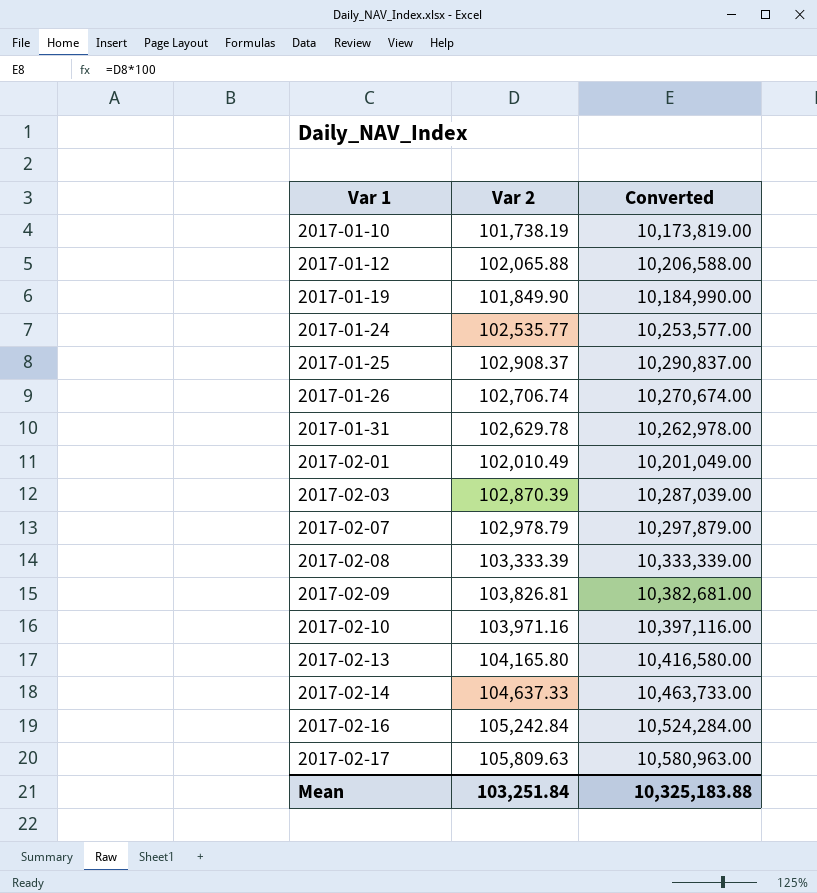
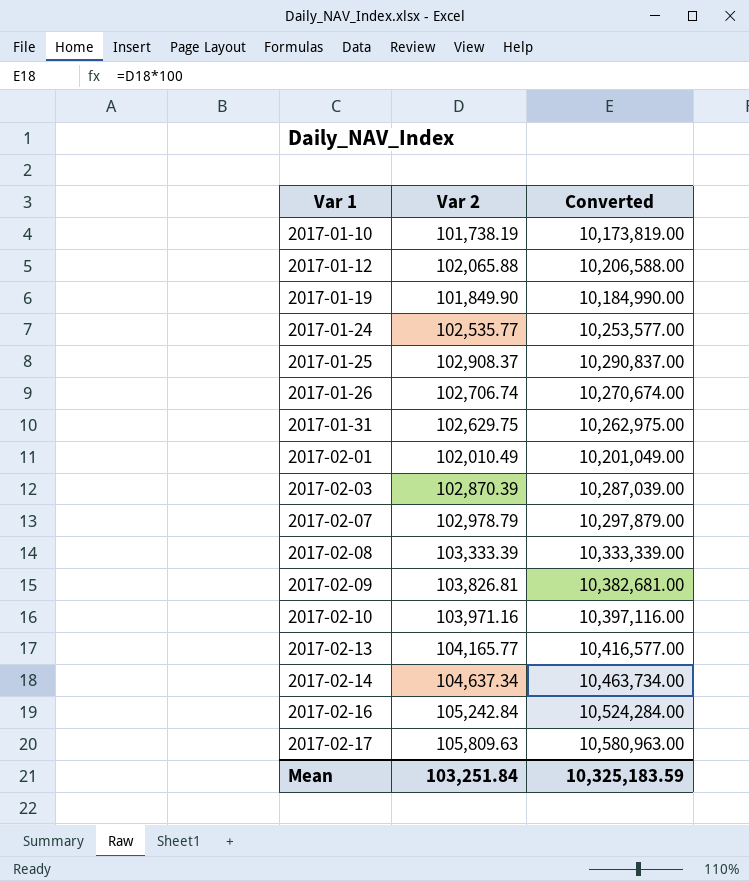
2017-01-31 | Var 2: 102,629.78 -> 102,629.75
2017-01-31 | Converted: 10,262,978.00 -> 10,262,975.00
2017-02-13 | Var 2: 104,165.80 -> 104,165.77
2017-02-13 | Converted: 10,416,580.00 -> 10,416,577.00
2017-02-14 | Var 2: 104,637.33 -> 104,637.34
2017-02-14 | Converted: 10,463,733.00 -> 10,463,734.00
Mean | Converted: 10,325,183.88 -> 10,325,183.59

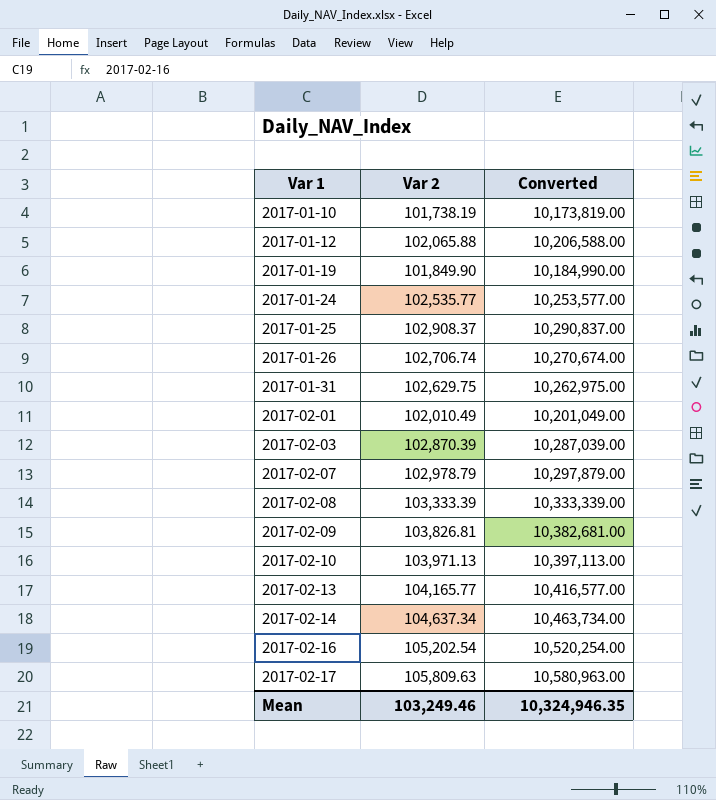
2017-02-10 | Var 2: 103,971.16 -> 103,971.13
2017-02-10 | Converted: 10,397,116.00 -> 10,397,113.00
2017-02-16 | Var 2: 105,242.84 -> 105,202.54
2017-02-16 | Converted: 10,524,284.00 -> 10,520,254.00
Mean | Var 2: 103,251.84 -> 103,249.46
Mean | Converted: 10,325,183.59 -> 10,324,946.35

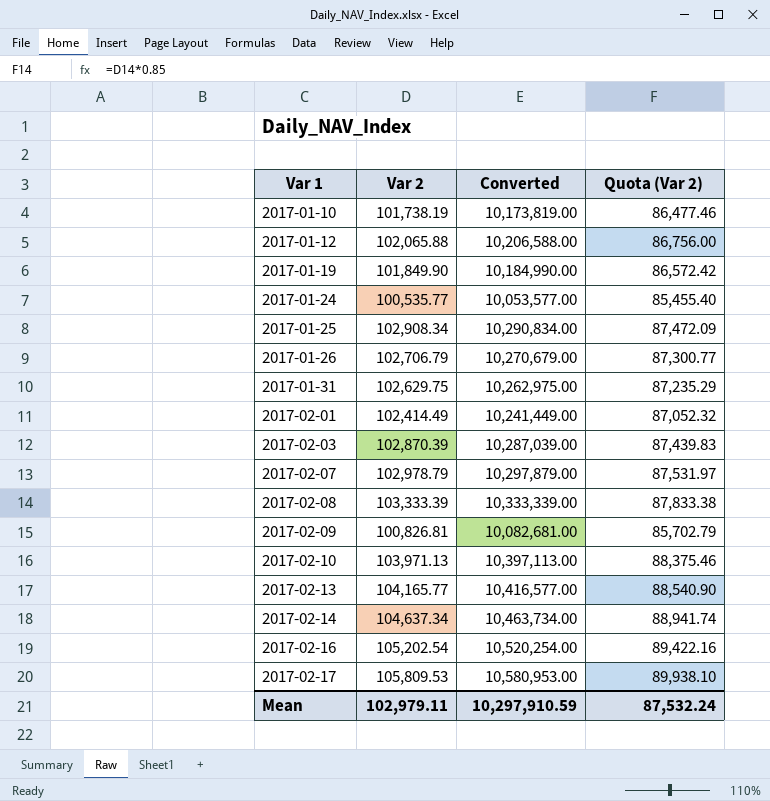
column Quota (Var 2) | formula: none -> [Var 2] * 0.85
2017-01-24 | Var 2: 102,535.77 -> 100,535.77
2017-01-24 | Converted: 10,253,577.00 -> 10,053,577.00
2017-01-25 | Var 2: 102,908.37 -> 102,908.34
2017-01-25 | Converted: 10,290,837.00 -> 10,290,834.00
2017-01-26 | Var 2: 102,706.74 -> 102,706.79
2017-01-26 | Converted: 10,270,674.00 -> 10,270,679.00
2017-02-01 | Var 2: 102,010.49 -> 102,414.49
2017-02-01 | Converted: 10,201,049.00 -> 10,241,449.00
2017-02-09 | Var 2: 103,826.81 -> 100,826.81
2017-02-09 | Converted: 10,382,681.00 -> 10,082,681.00
2017-02-17 | Var 2: 105,809.63 -> 105,809.53
2017-02-17 | Converted: 10,580,963.00 -> 10,580,953.00
Mean | Var 2: 103,249.46 -> 102,979.11
Mean | Converted: 10,324,946.35 -> 10,297,910.59

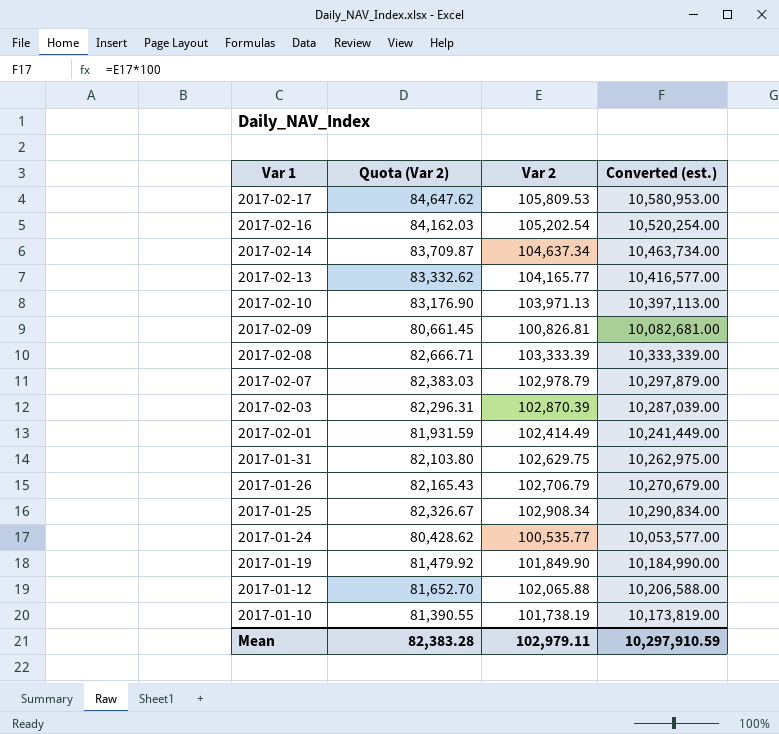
row order: Var 1 ascending -> Var 1 descending
column Quota (Var 2) | formula: [Var 2] * 0.85 -> [Var 2] * 0.8
column Quota (Var 2) | position: 4 -> 2
column name: Converted -> Converted (est.)
Mean | Quota (Var 2): 87,532.24 -> 82,383.28

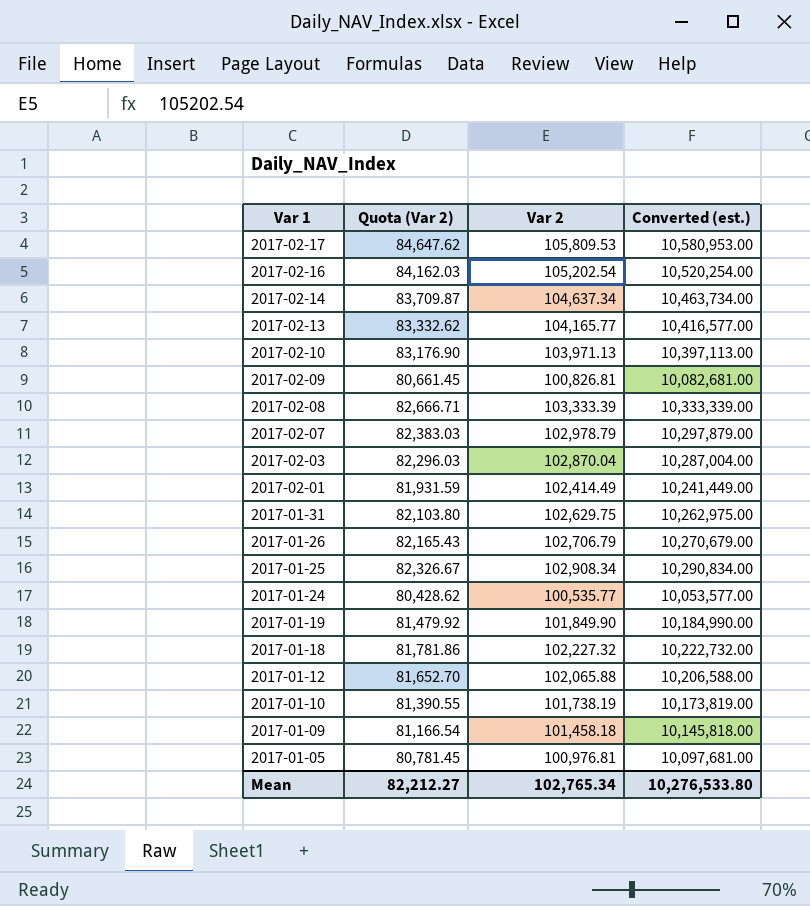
2017-02-03 | Quota (Var 2): 82,296.31 -> 82,296.03
2017-02-03 | Var 2: 102,870.39 -> 102,870.04
2017-02-03 | Converted (est.): 10,287,039.00 -> 10,287,004.00
row 2017-01-18: none -> 81,781.86 | 102,227.32 | 10,222,732.00
row 2017-01-09: none -> 81,166.54 | 101,458.18 | 10,145,818.00
row 2017-01-05: none -> 80,781.45 | 100,976.81 | 10,097,681.00
Mean | Quota (Var 2): 82,383.28 -> 82,212.27
Mean | Var 2: 102,979.11 -> 102,765.34
Mean | Converted (est.): 10,297,910.59 -> 10,276,533.80

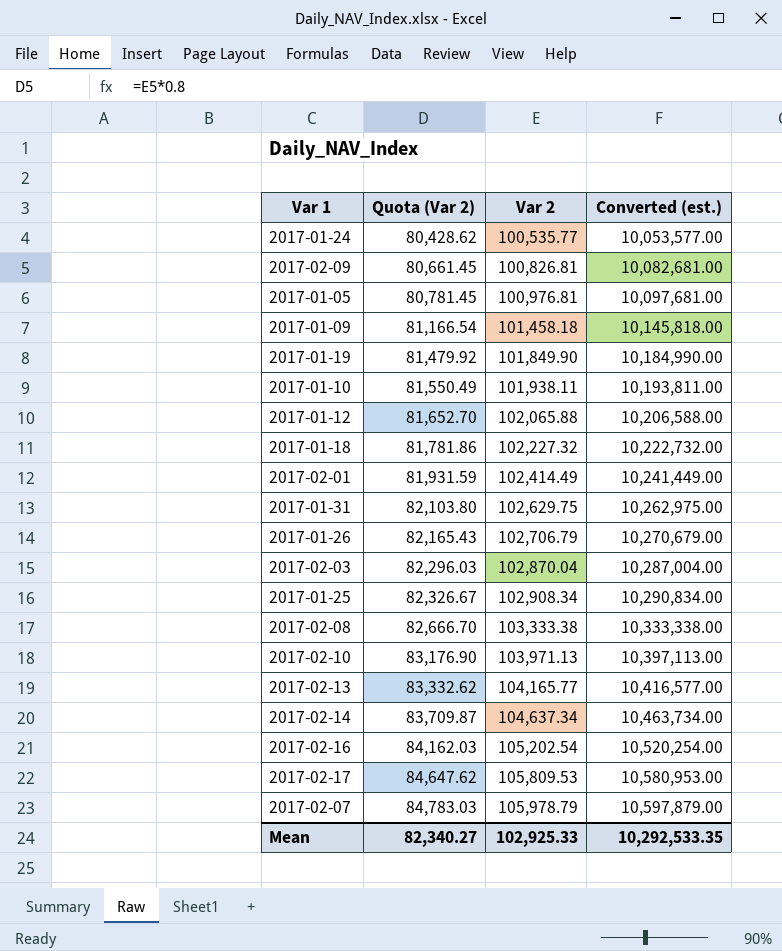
row order: Var 1 descending -> Quota (Var 2) ascending
2017-01-10 | Quota (Var 2): 81,390.55 -> 81,550.49
2017-01-10 | Var 2: 101,738.19 -> 101,938.11
2017-01-10 | Converted (est.): 10,173,819.00 -> 10,193,811.00
2017-02-08 | Quota (Var 2): 82,666.71 -> 82,666.70
2017-02-08 | Var 2: 103,333.39 -> 103,333.38
2017-02-08 | Converted (est.): 10,333,339.00 -> 10,333,338.00
2017-02-07 | Quota (Var 2): 82,383.03 -> 84,783.03
2017-02-07 | Var 2: 102,978.79 -> 105,978.79
2017-02-07 | Converted (est.): 10,297,879.00 -> 10,597,879.00
Mean | Quota (Var 2): 82,212.27 -> 82,340.27
Mean | Var 2: 102,765.34 -> 102,925.33
Mean | Converted (est.): 10,276,533.80 -> 10,292,533.35

